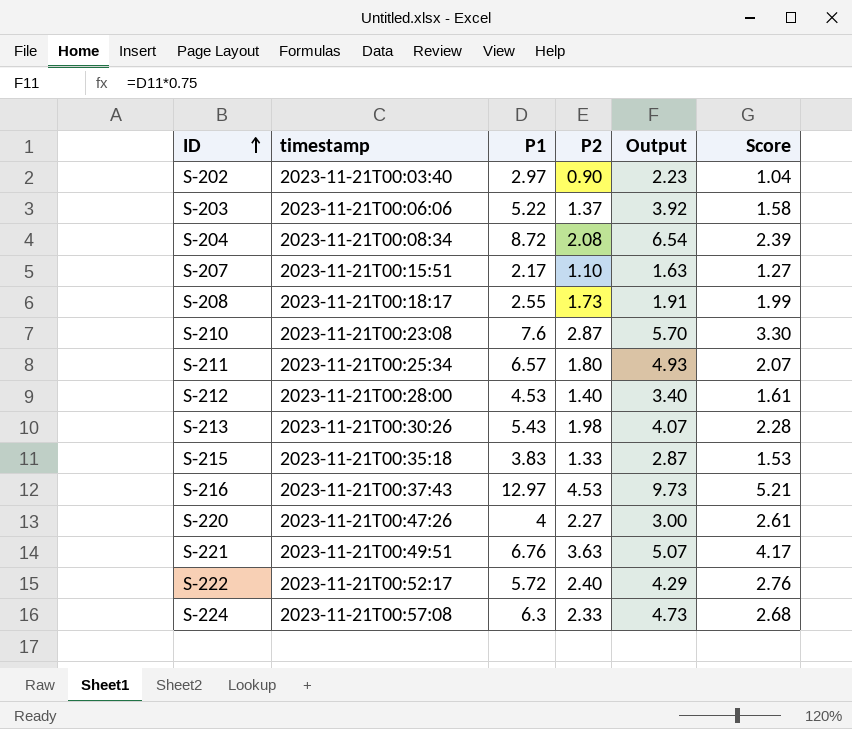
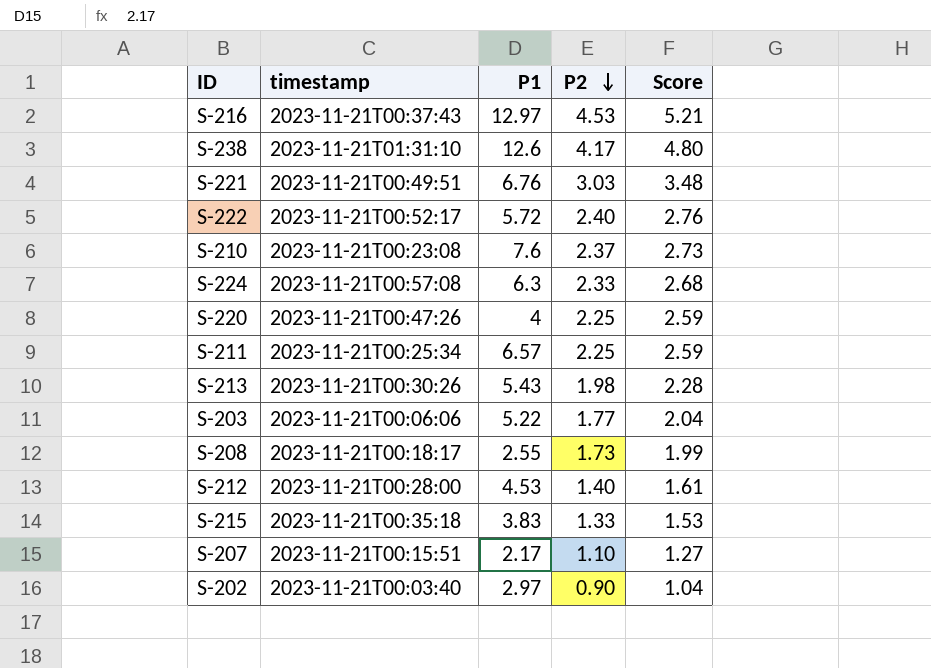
row order: ID ascending -> P2 descending
column Output | formula: [P1] * 0.75 -> none
row S-204: 2023-11-21T00:08:34 | 8.72 | 2.08 | 6.54 | 2.39 -> none
row S-238: none -> 2023-11-21T01:31:10 | 12.6 | 4.17 | 4.80
S-221 | P2: 3.63 -> 3.03
S-221 | Score: 4.17 -> 3.48
S-210 | P2: 2.87 -> 2.37
S-210 | Score: 3.30 -> 2.73
S-220 | P2: 2.27 -> 2.25
S-220 | Score: 2.61 -> 2.59
S-211 | P2: 1.80 -> 2.25
S-211 | Score: 2.07 -> 2.59
S-203 | P2: 1.37 -> 1.77
S-203 | Score: 1.58 -> 2.04

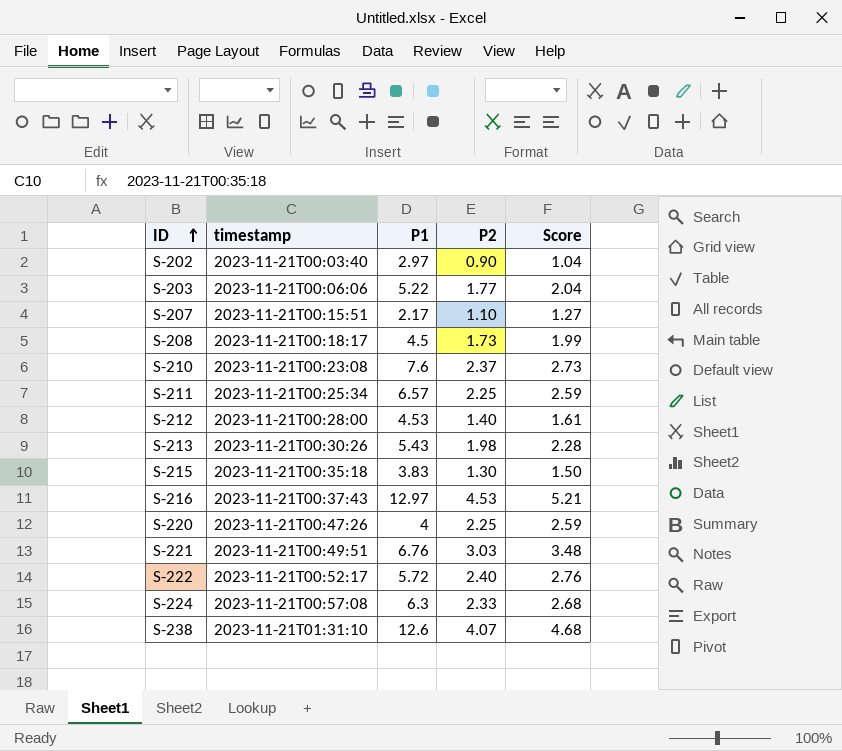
row order: P2 descending -> ID ascending
S-208 | P1: 2.55 -> 4.5
S-215 | P2: 1.33 -> 1.30
S-215 | Score: 1.53 -> 1.50
S-238 | P2: 4.17 -> 4.07
S-238 | Score: 4.80 -> 4.68

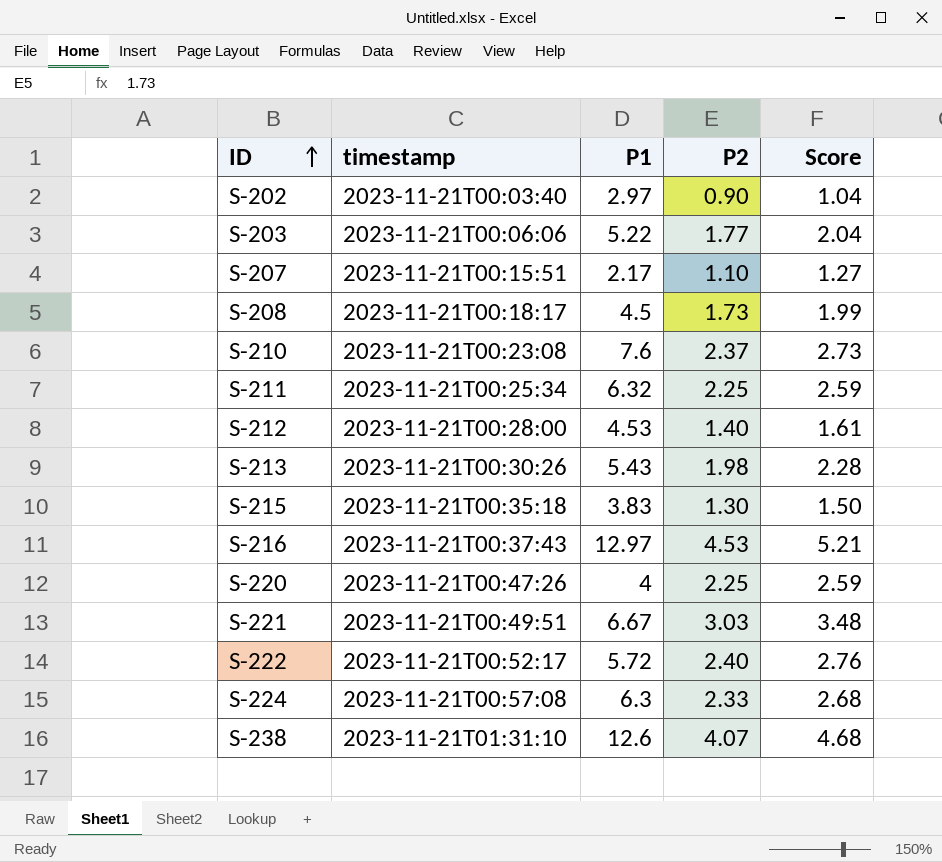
S-211 | P1: 6.57 -> 6.32
S-221 | P1: 6.76 -> 6.67

